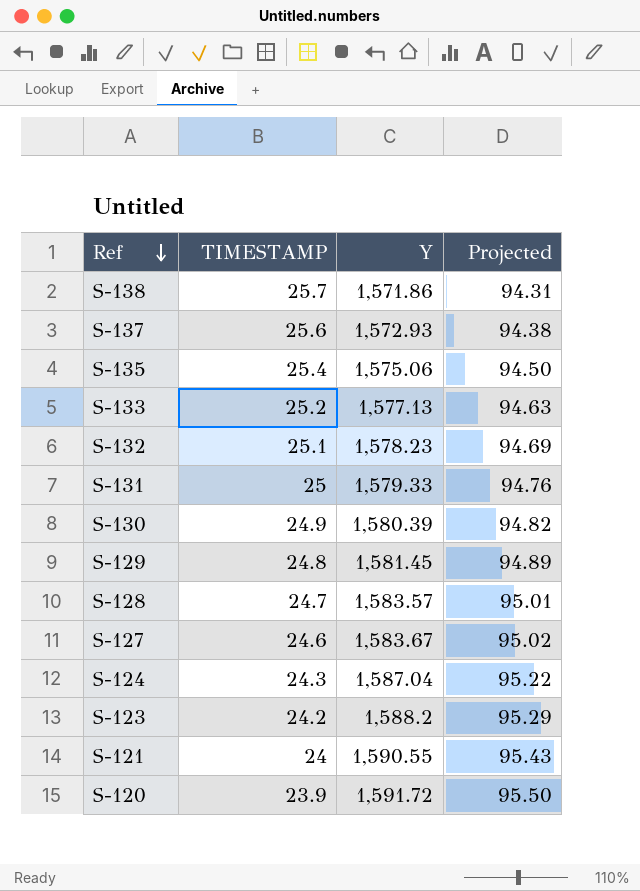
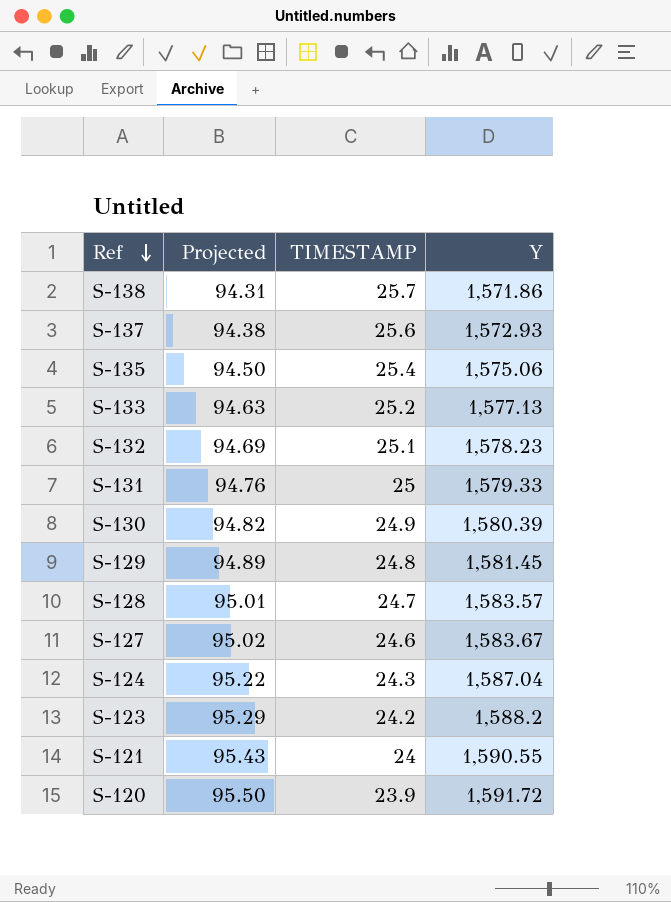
column Projected | position: 4 -> 2

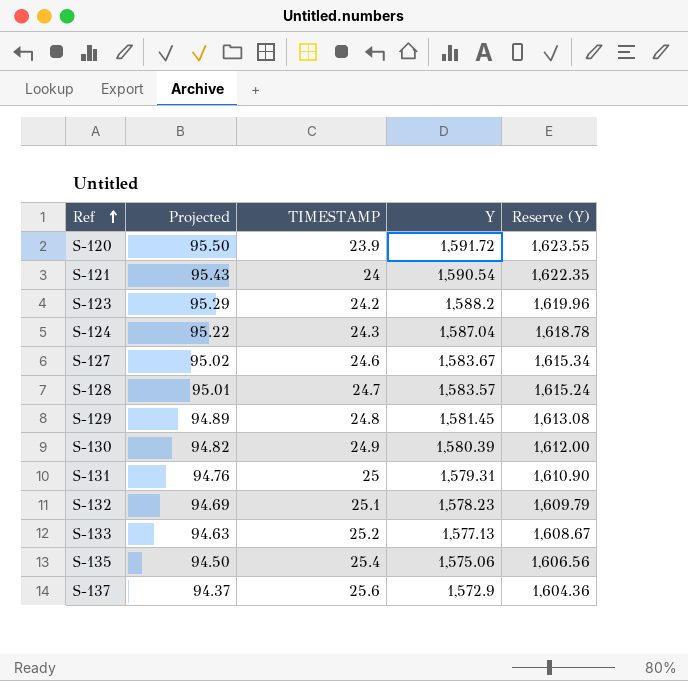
row order: Ref descending -> Ref ascending
column Reserve (Y) | formula: none -> [Y] * 1.02
row S-138: 94.31 | 25.7 | 1,571.86 -> none
S-121 | Y: 1,590.55 -> 1,590.54
S-131 | Y: 1,579.33 -> 1,579.31
S-137 | Projected: 94.38 -> 94.37
S-137 | Y: 1,572.93 -> 1,572.9

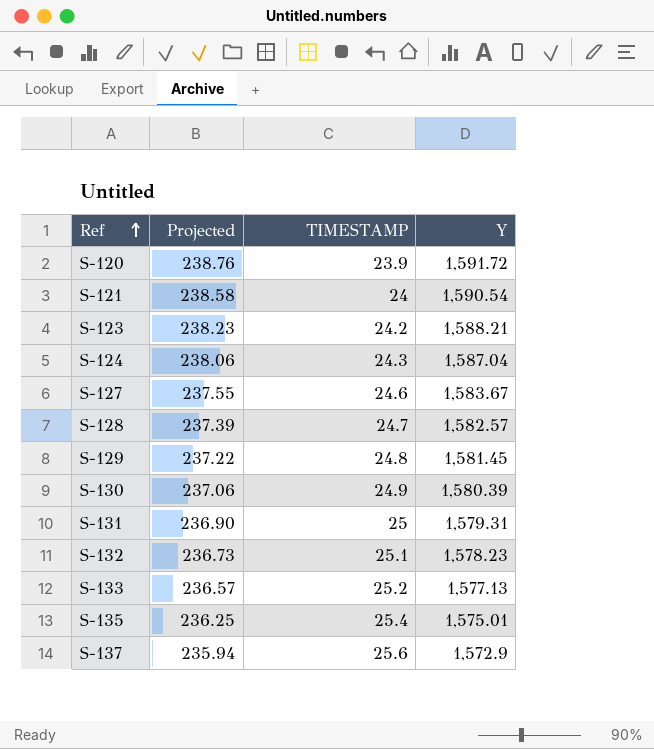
column Reserve (Y) | formula: [Y] * 1.02 -> none
column Projected | formula: [Y] * 0.06 -> [Y] * 0.15
S-123 | Y: 1,588.2 -> 1,588.21
S-128 | Y: 1,583.57 -> 1,582.57
S-135 | Y: 1,575.06 -> 1,575.01

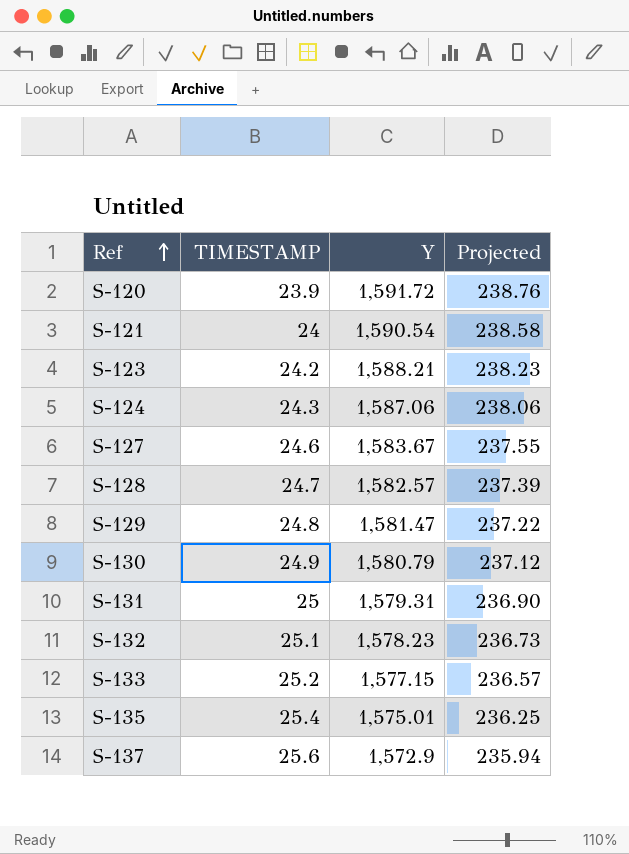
column Projected | position: 2 -> 4
S-124 | Y: 1,587.04 -> 1,587.06
S-129 | Y: 1,581.45 -> 1,581.47
S-130 | Y: 1,580.39 -> 1,580.79
S-130 | Projected: 237.06 -> 237.12
S-133 | Y: 1,577.13 -> 1,577.15

